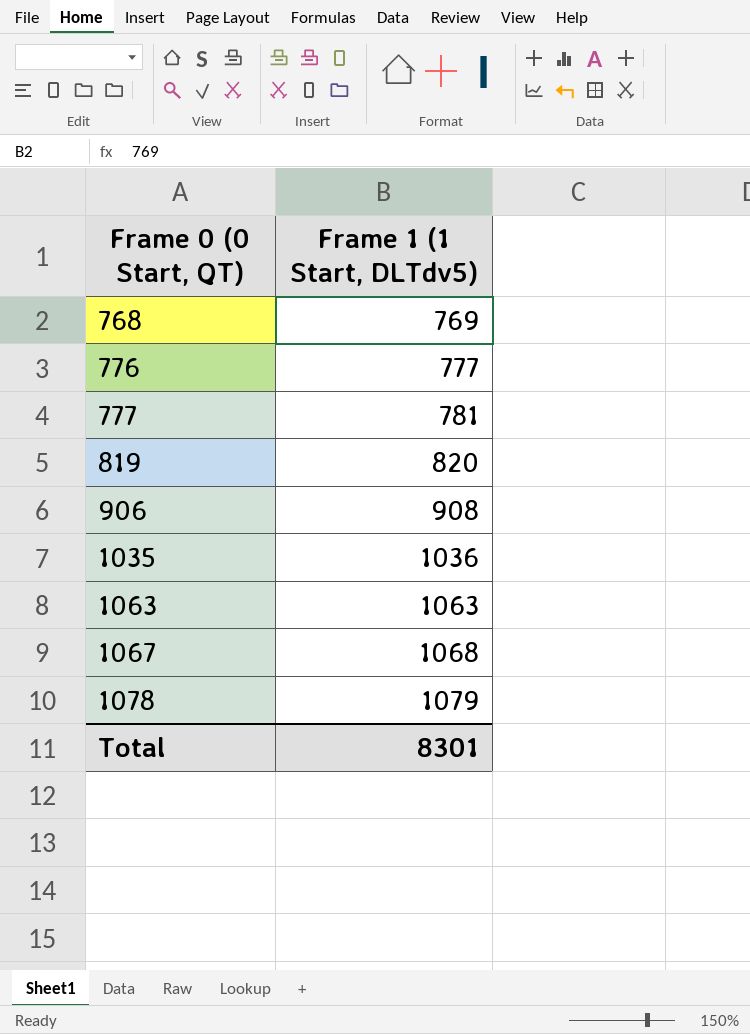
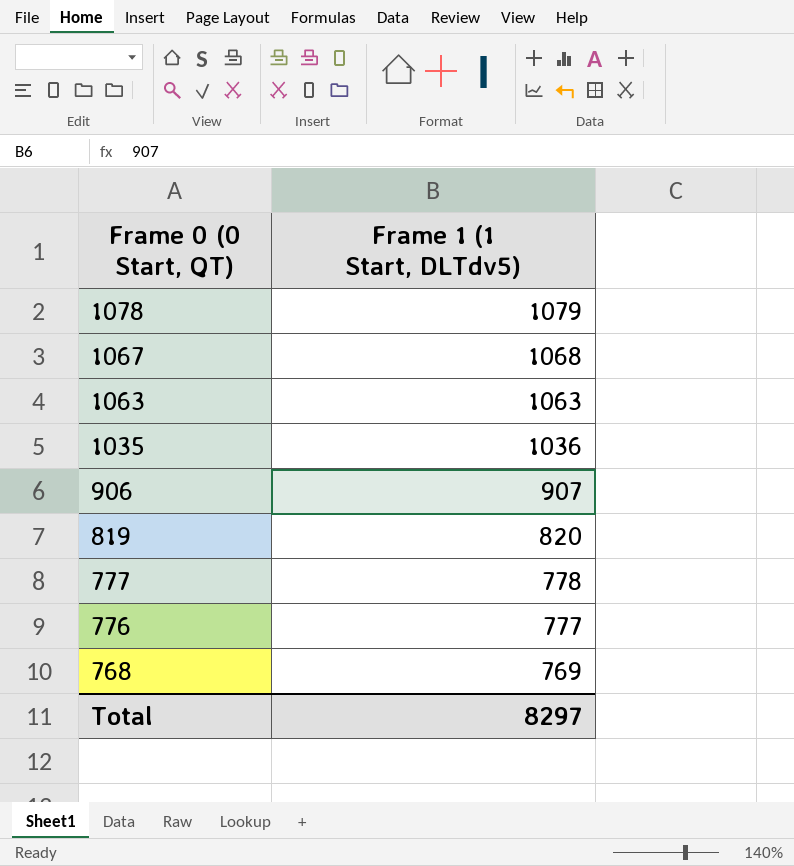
row order: Frame 0 (0 Start, QT) ascending -> Frame 0 (0 Start, QT) descending
906 | Frame 1 (1 Start, DLTdv5): 908 -> 907
777 | Frame 1 (1 Start, DLTdv5): 781 -> 778
Total | Frame 1 (1 Start, DLTdv5): 8301 -> 8297

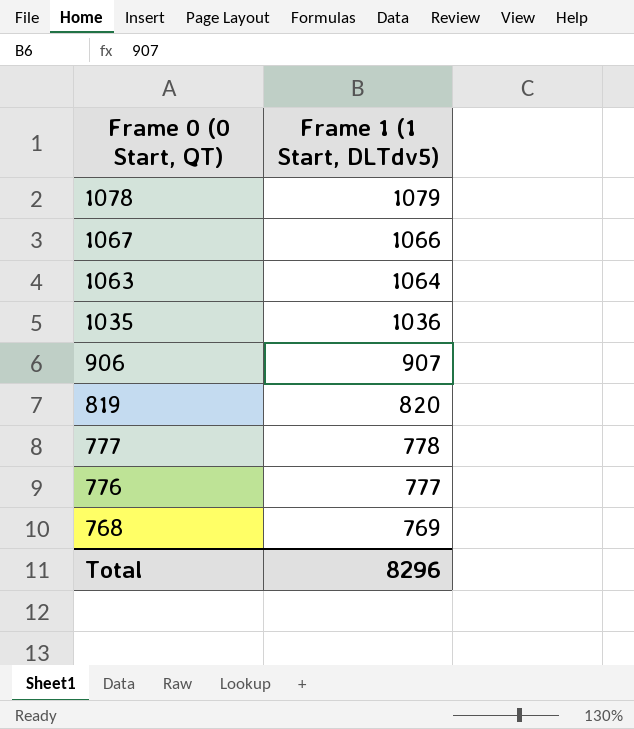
1067 | Frame 1 (1 Start, DLTdv5): 1068 -> 1066
1063 | Frame 1 (1 Start, DLTdv5): 1063 -> 1064
Total | Frame 1 (1 Start, DLTdv5): 8297 -> 8296

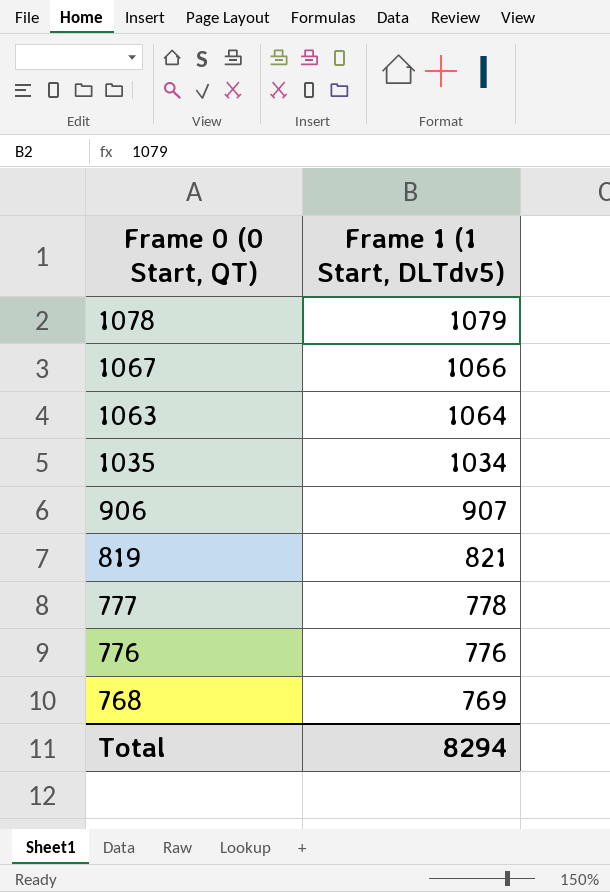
1035 | Frame 1 (1 Start, DLTdv5): 1036 -> 1034
819 | Frame 1 (1 Start, DLTdv5): 820 -> 821
776 | Frame 1 (1 Start, DLTdv5): 777 -> 776
Total | Frame 1 (1 Start, DLTdv5): 8296 -> 8294

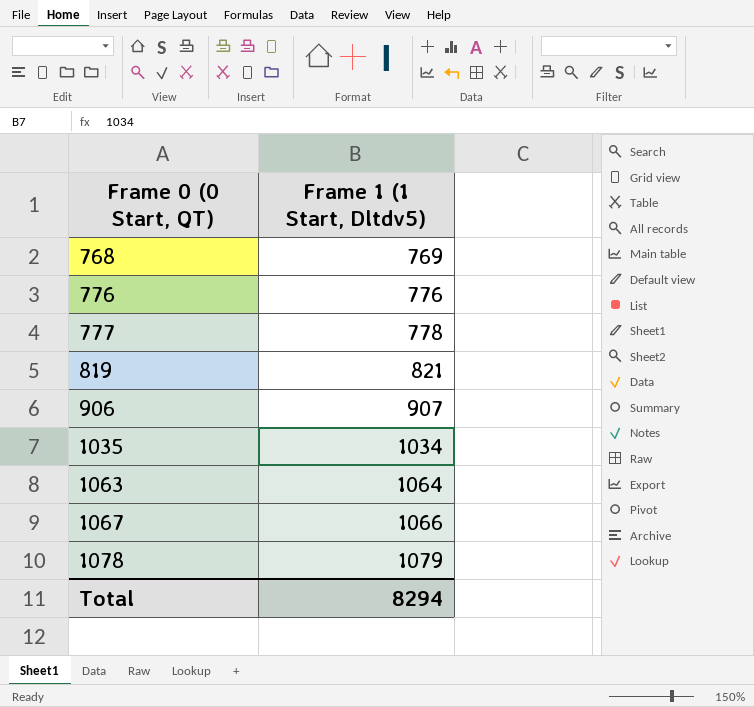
row order: Frame 0 (0 Start, QT) descending -> Frame 0 (0 Start, QT) ascending
column name: Frame 1 (1 Start, DLTdv5) -> Frame 1 (1 Start, Dltdv5)

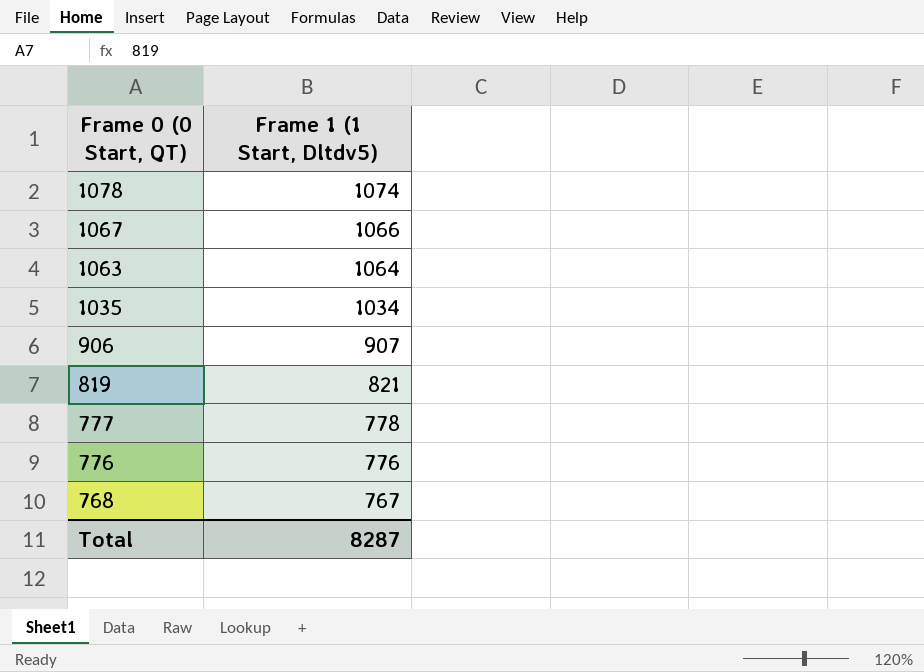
row order: Frame 0 (0 Start, QT) ascending -> Frame 0 (0 Start, QT) descending
1078 | Frame 1 (1 Start, Dltdv5): 1079 -> 1074
768 | Frame 1 (1 Start, Dltdv5): 769 -> 767
Total | Frame 1 (1 Start, Dltdv5): 8294 -> 8287

